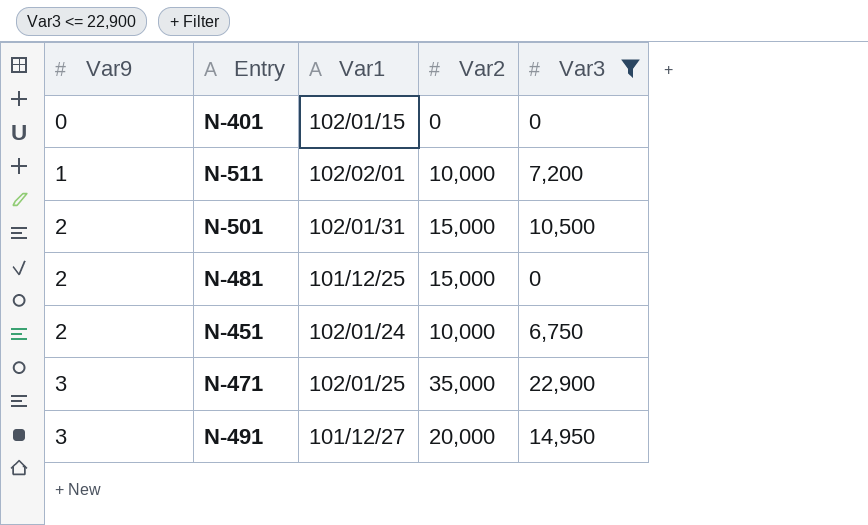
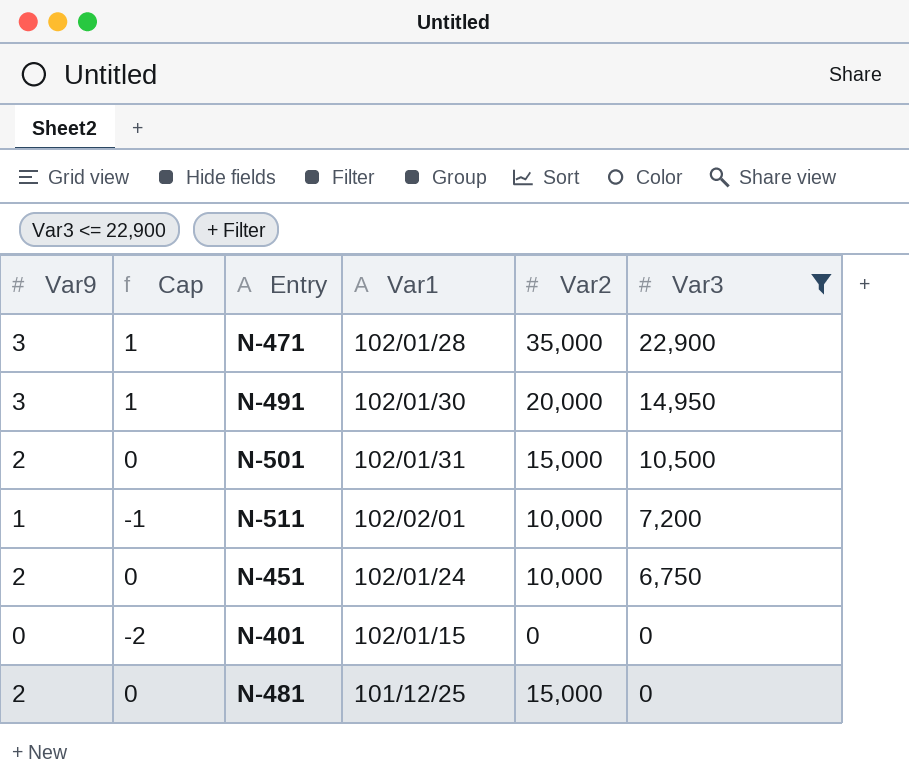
row order: Var9 ascending -> Var3 descending
column Cap | formula: none -> [Var9] - 2
N-471 | Var1: 102/01/25 -> 102/01/28
N-491 | Var1: 101/12/27 -> 102/01/30

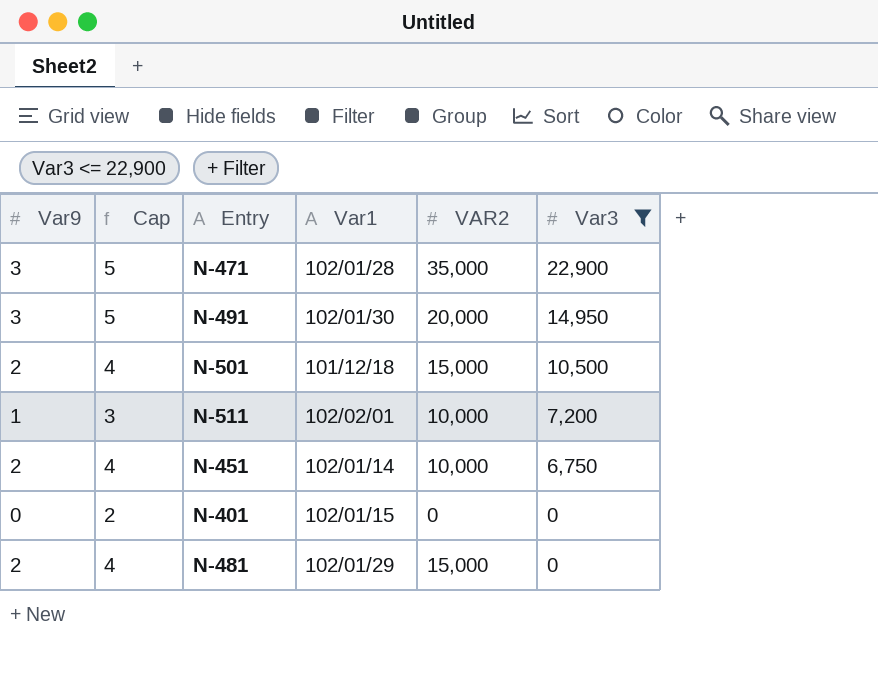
column Cap | formula: [Var9] - 2 -> [Var9] + 2
column name: Var2 -> VAR2
N-501 | Var1: 102/01/31 -> 101/12/18
N-451 | Var1: 102/01/24 -> 102/01/14
N-481 | Var1: 101/12/25 -> 102/01/29

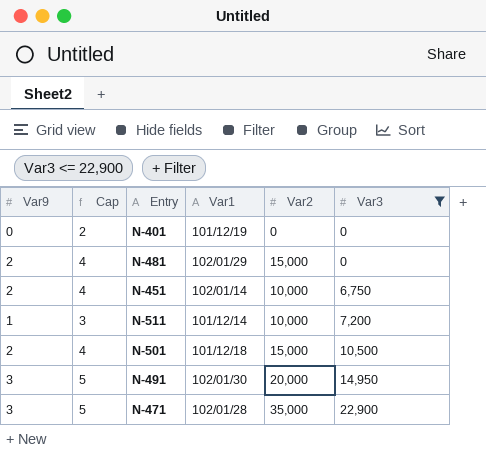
row order: Var3 descending -> Var3 ascending
column name: VAR2 -> Var2
N-401 | Var1: 102/01/15 -> 101/12/19
N-511 | Var1: 102/02/01 -> 101/12/14

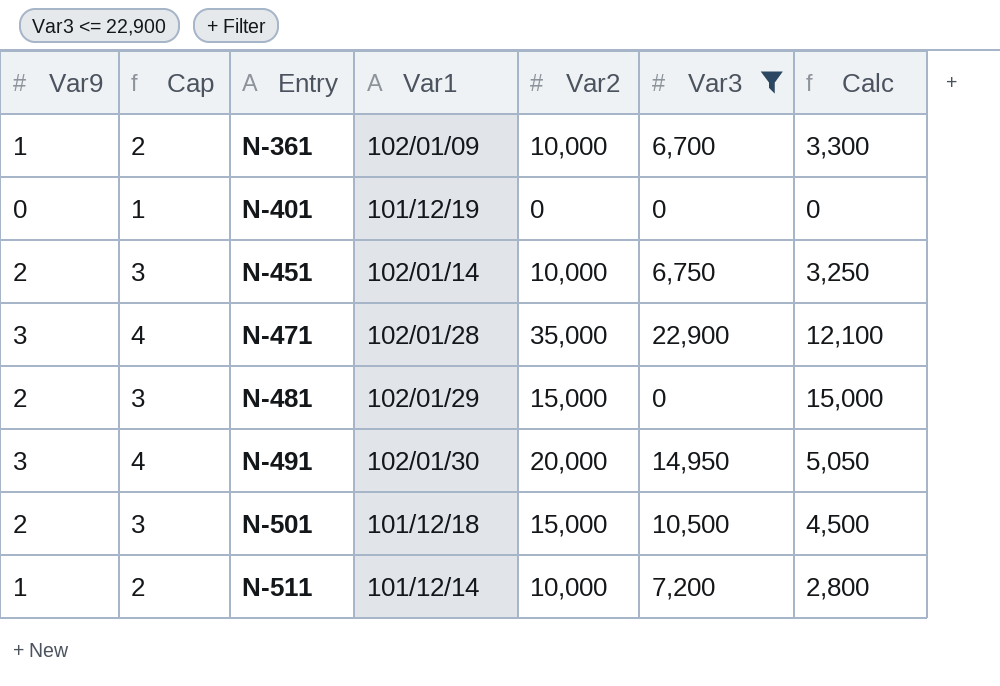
row order: Var3 ascending -> Entry ascending
column Cap | formula: [Var9] + 2 -> [Var9] + 1
column Calc | formula: none -> [Var2] - [Var3]
row N-361: none -> 1 | 2 | 102/01/09 | 10,000 | 6,700 | 3,300

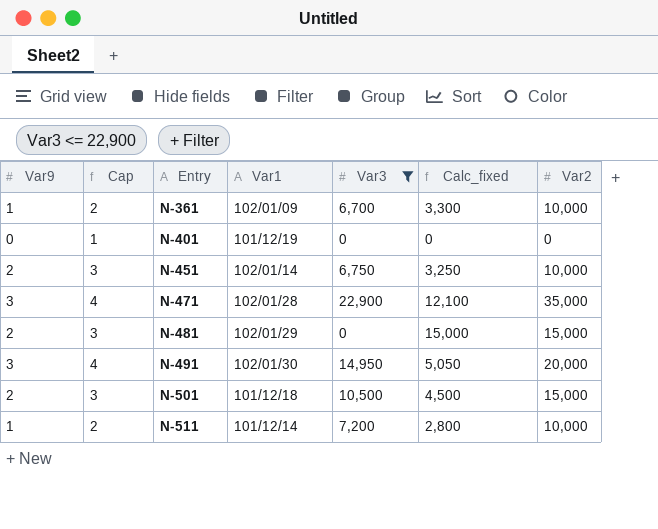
column name: Calc -> Calc_fixed
column Var2 | position: 5 -> 7

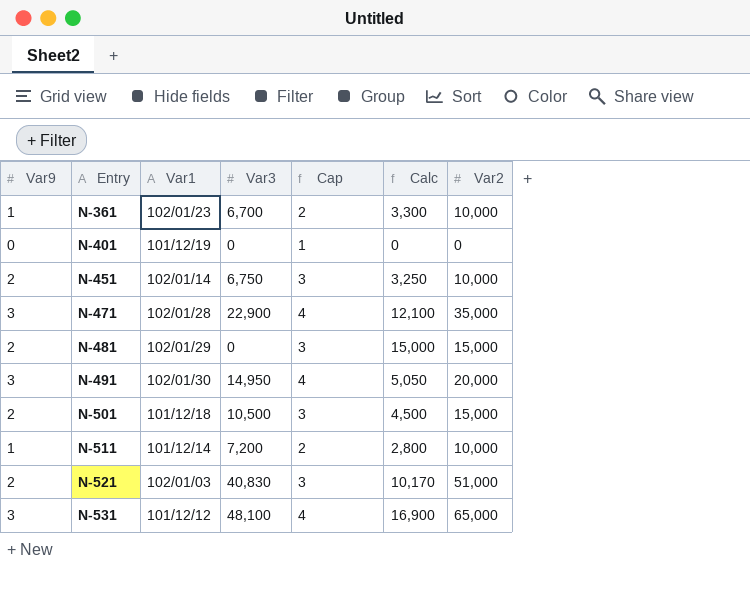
filter: Var3 <= 22,900 -> none
column Cap | position: 2 -> 5
column name: Calc_fixed -> Calc
N-361 | Var1: 102/01/09 -> 102/01/23

